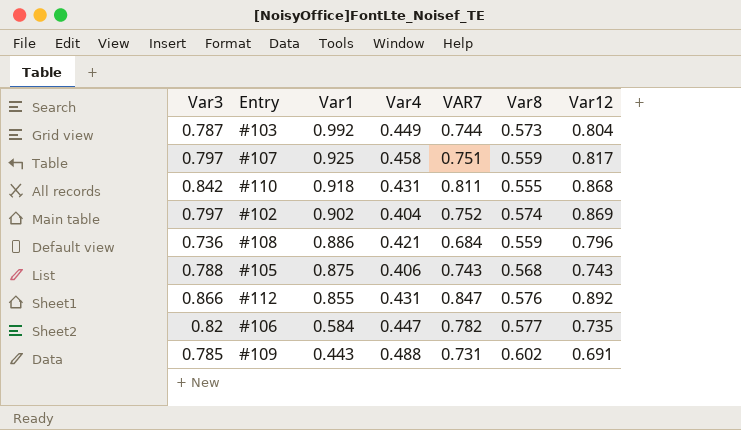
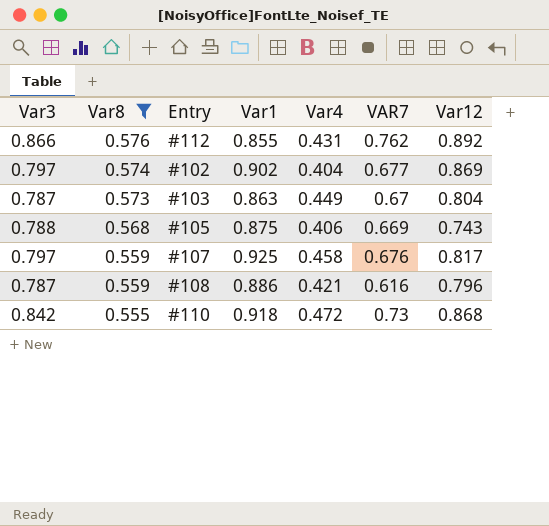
filter: none -> Var8 <= 0.576
row order: Var1 descending -> Var8 descending
column Var8 | position: 6 -> 2
#112 | VAR7: 0.847 -> 0.762
#102 | VAR7: 0.752 -> 0.677
#103 | Var1: 0.992 -> 0.863
#103 | VAR7: 0.744 -> 0.67
#105 | VAR7: 0.743 -> 0.669
#107 | VAR7: 0.751 -> 0.676
#108 | Var3: 0.736 -> 0.787
#108 | VAR7: 0.684 -> 0.616
#110 | Var4: 0.431 -> 0.472
#110 | VAR7: 0.811 -> 0.73

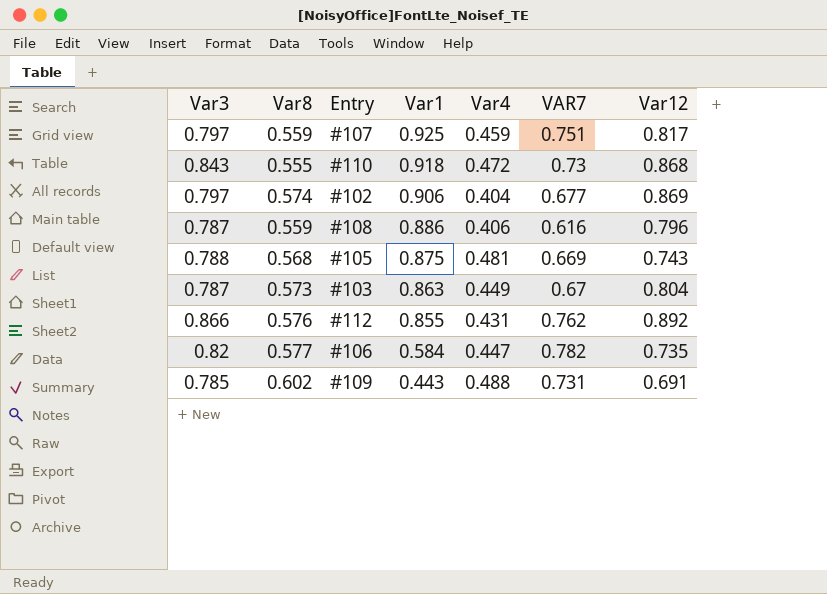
filter: Var8 <= 0.576 -> none
row order: Var8 descending -> Var1 descending
#107 | Var4: 0.458 -> 0.459
#107 | VAR7: 0.676 -> 0.751
#110 | Var3: 0.842 -> 0.843
#102 | Var1: 0.902 -> 0.906
#108 | Var4: 0.421 -> 0.406
#105 | Var4: 0.406 -> 0.481

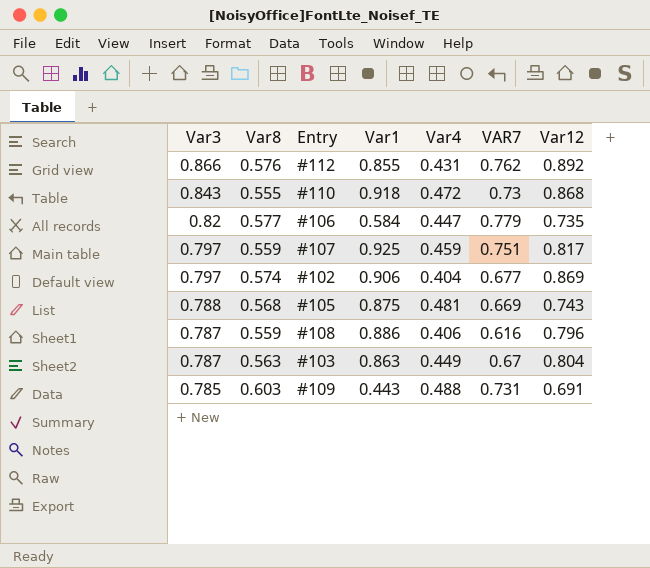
row order: Var1 descending -> Var3 descending
#106 | VAR7: 0.782 -> 0.779
#103 | Var8: 0.573 -> 0.563
#109 | Var8: 0.602 -> 0.603

